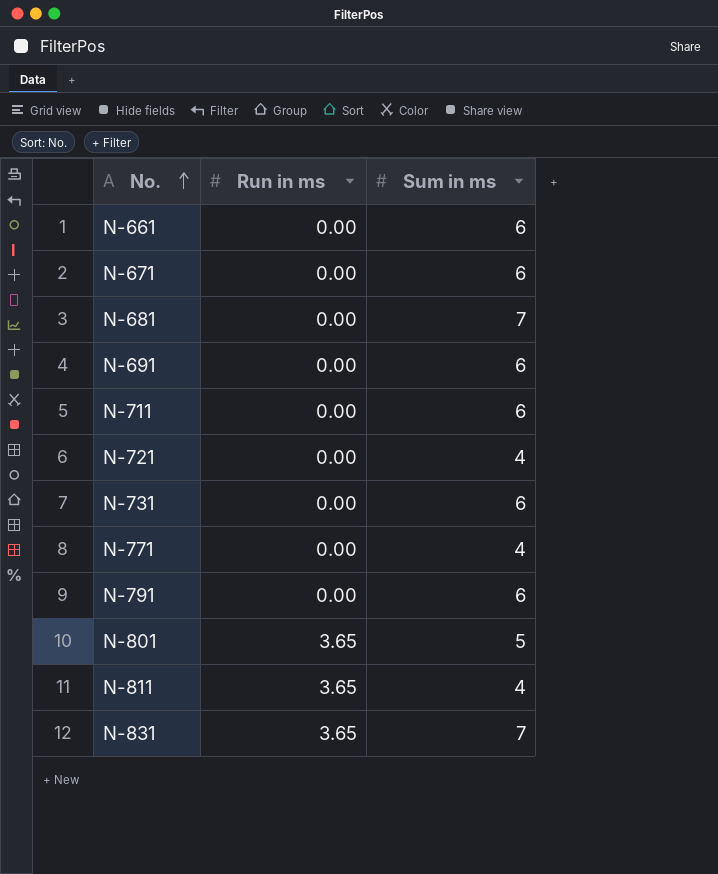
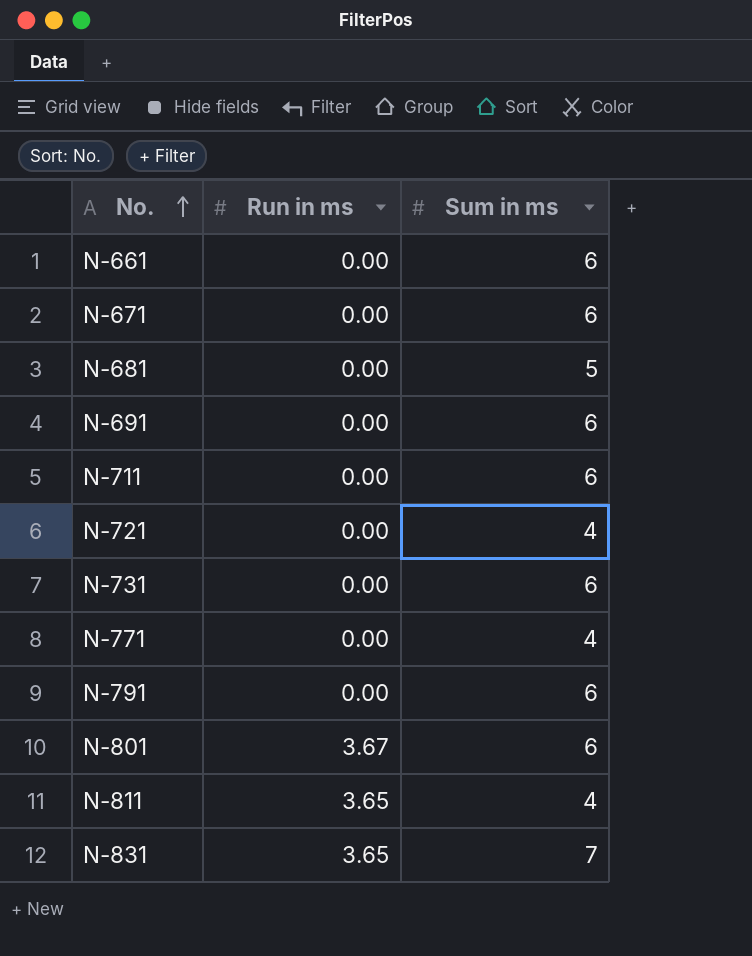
N-681 | Sum in ms: 7 -> 5
N-801 | Run in ms: 3.65 -> 3.67
N-801 | Sum in ms: 5 -> 6

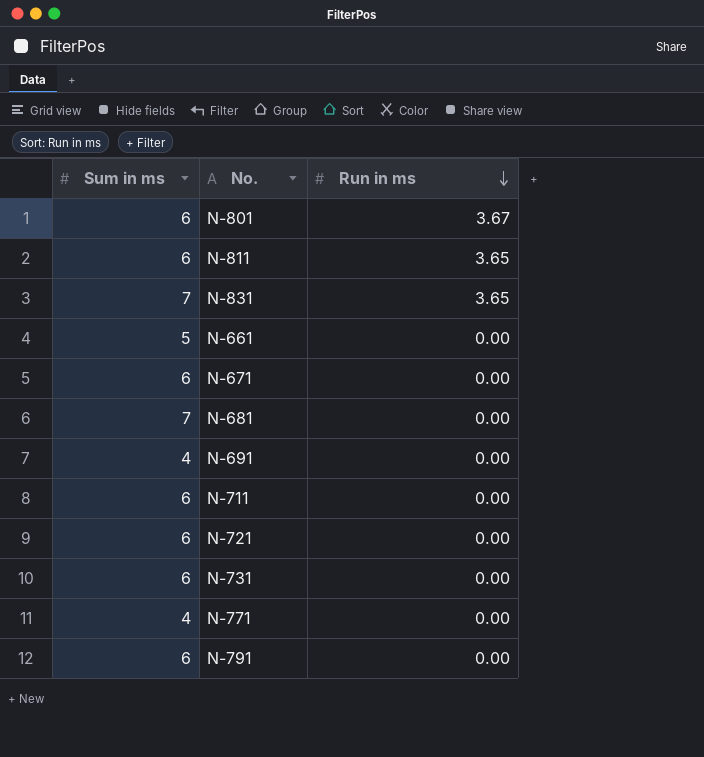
row order: No. ascending -> Run in ms descending
column Sum in ms | position: 3 -> 1
N-811 | Sum in ms: 4 -> 6
N-661 | Sum in ms: 6 -> 5
N-681 | Sum in ms: 5 -> 7
N-691 | Sum in ms: 6 -> 4
N-721 | Sum in ms: 4 -> 6

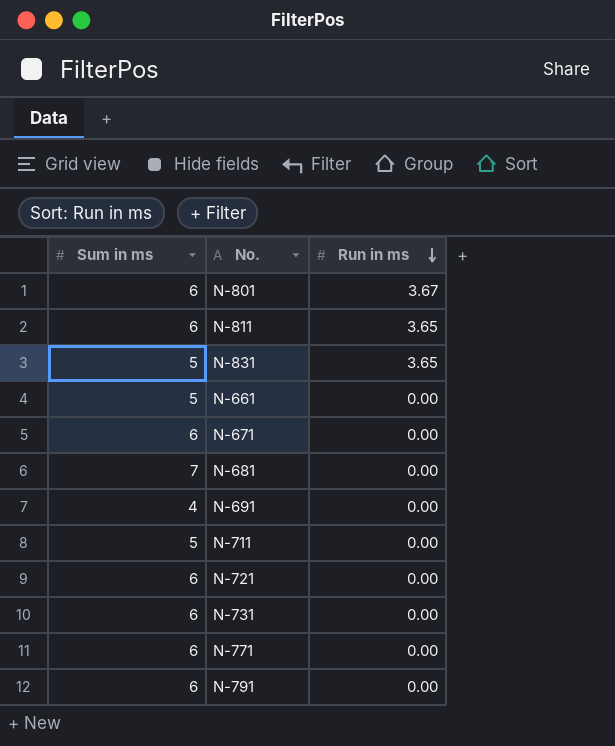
N-831 | Sum in ms: 7 -> 5
N-711 | Sum in ms: 6 -> 5
N-771 | Sum in ms: 4 -> 6

